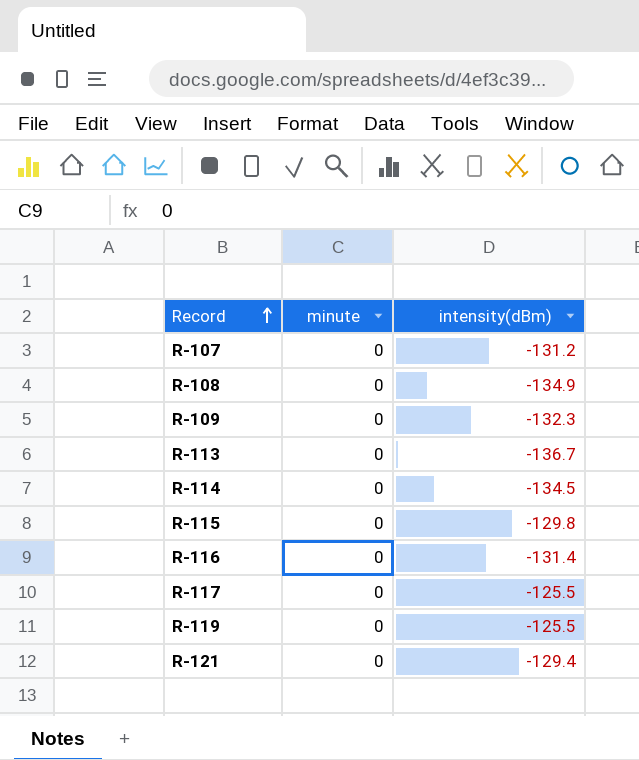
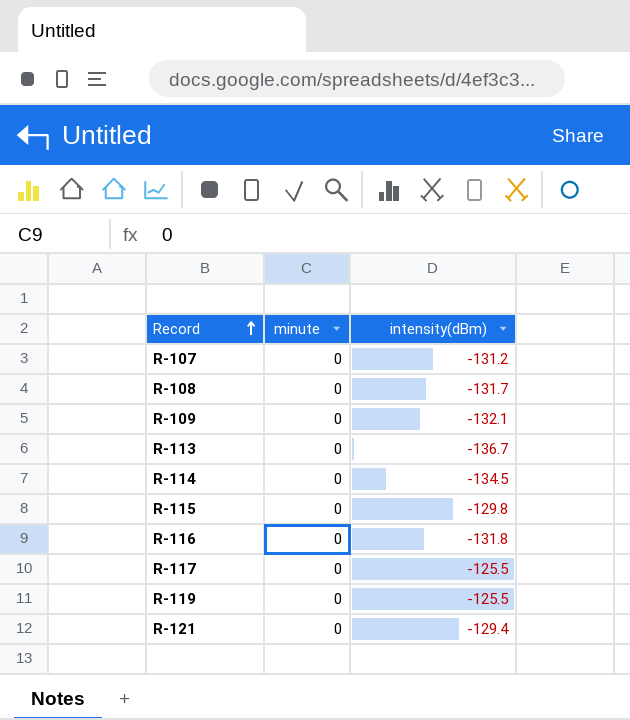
R-108 | intensity(dBm): -134.9 -> -131.7
R-109 | intensity(dBm): -132.3 -> -132.1
R-116 | intensity(dBm): -131.4 -> -131.8

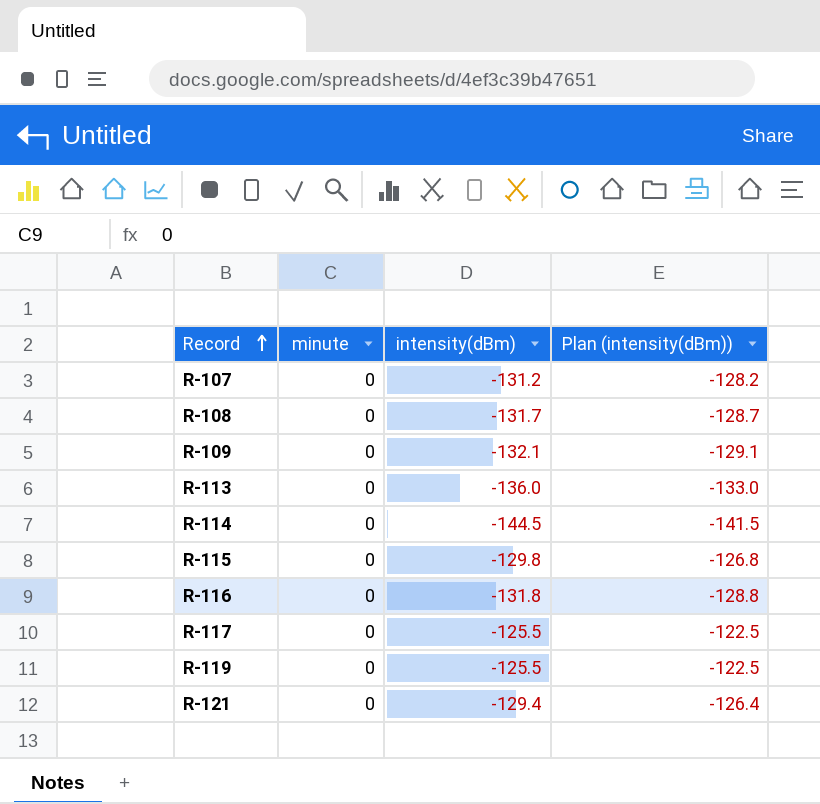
column Plan (intensity(dBm)) | formula: none -> [intensity(dBm)] + 3
R-113 | intensity(dBm): -136.7 -> -136.0
R-114 | intensity(dBm): -134.5 -> -144.5

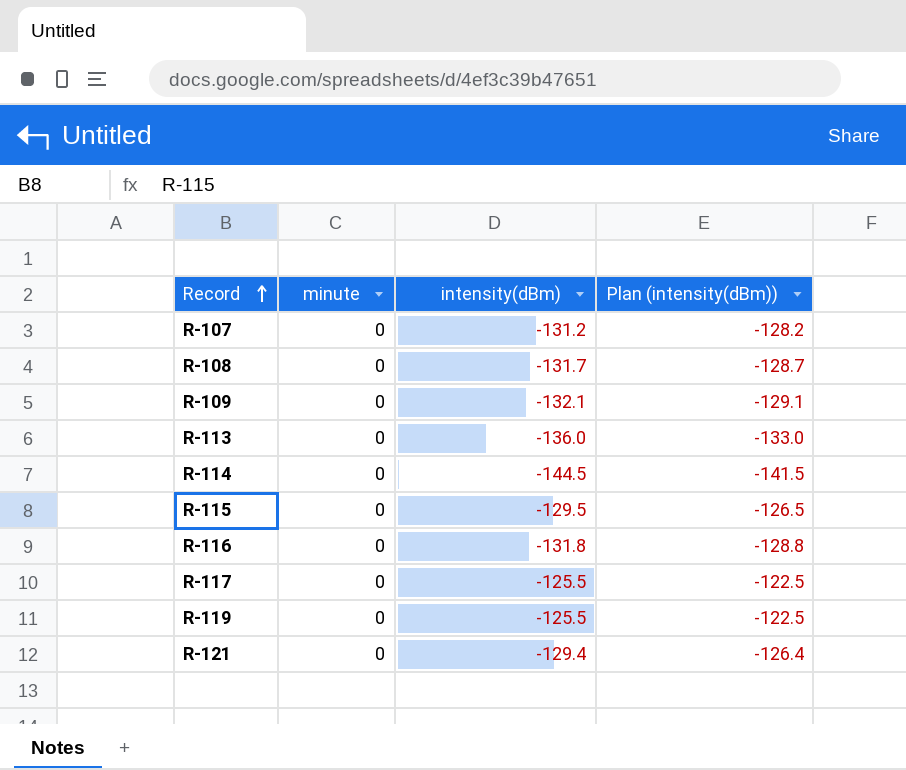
R-115 | intensity(dBm): -129.8 -> -129.5
R-115 | Plan (intensity(dBm)): -126.8 -> -126.5

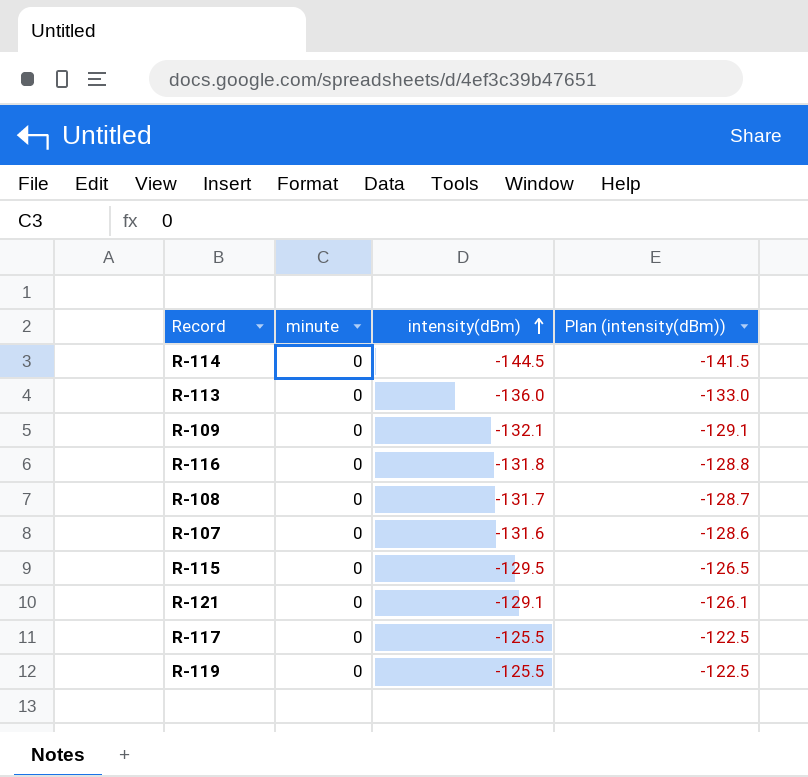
row order: Record ascending -> intensity(dBm) ascending
R-107 | intensity(dBm): -131.2 -> -131.6
R-107 | Plan (intensity(dBm)): -128.2 -> -128.6
R-121 | intensity(dBm): -129.4 -> -129.1
R-121 | Plan (intensity(dBm)): -126.4 -> -126.1

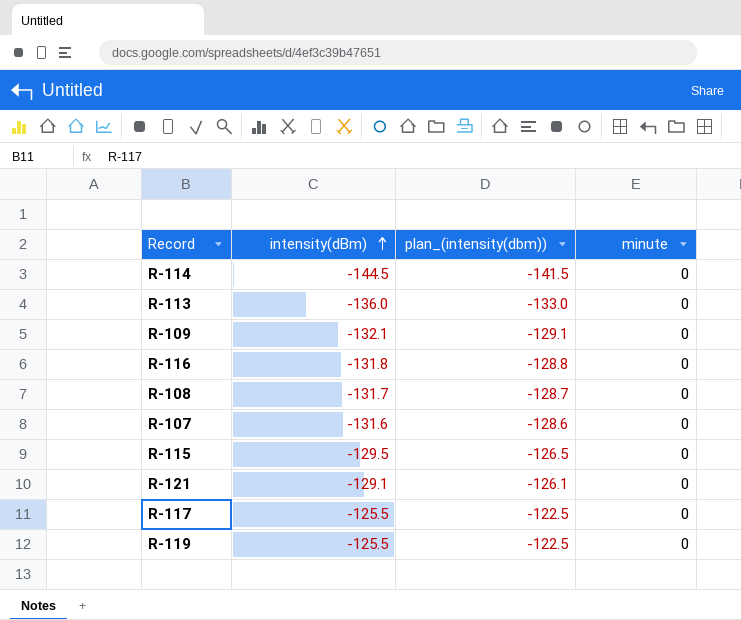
column name: Plan (intensity(dBm)) -> plan_(intensity(dbm))
column minute | position: 2 -> 4

